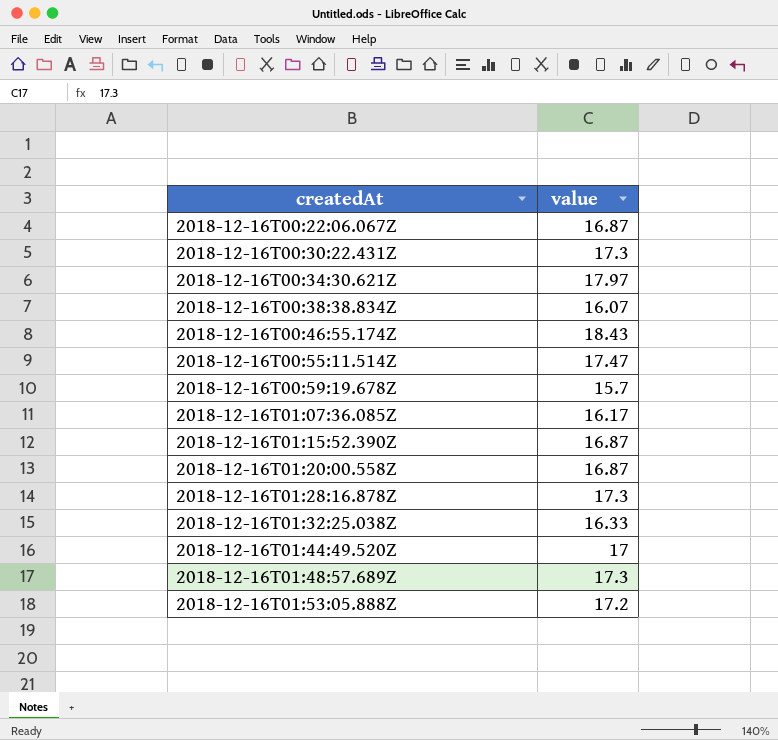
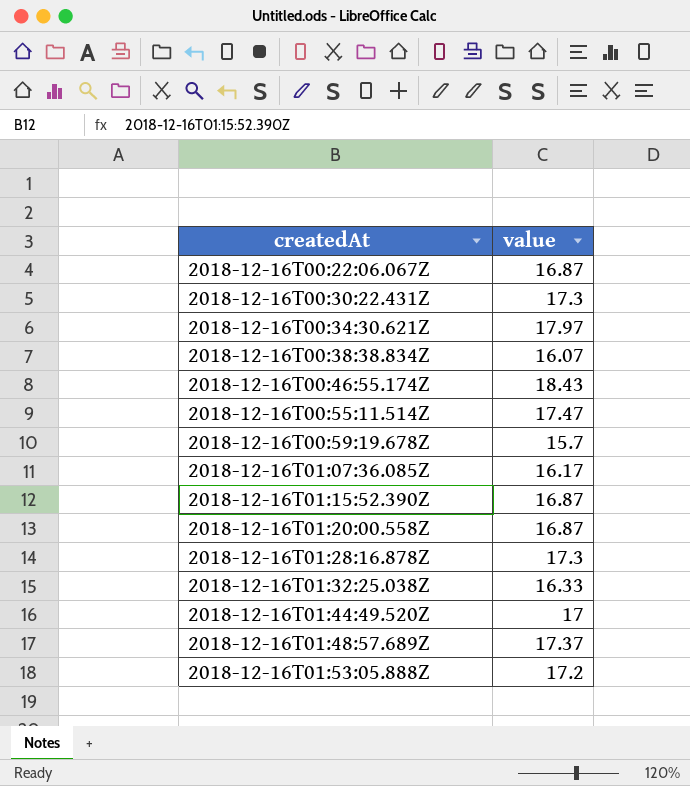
2018-12-16T01:48:57.689Z | value: 17.3 -> 17.37

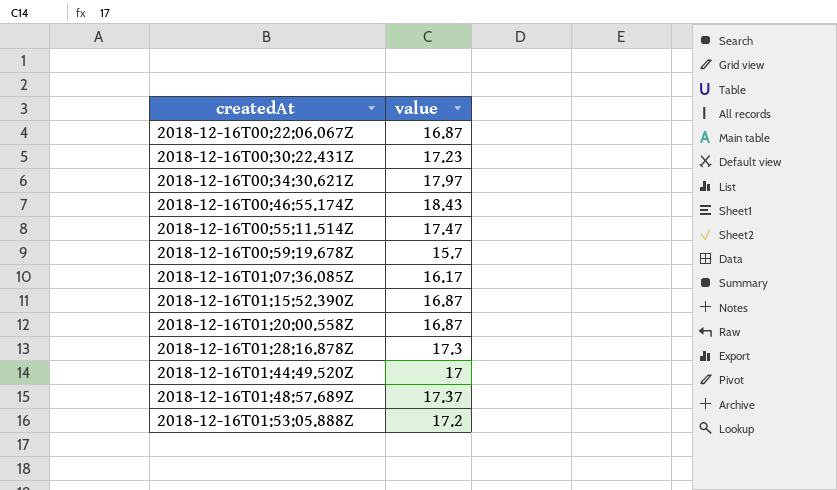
row 2018-12-16T00:38:38.834Z: 16.07 -> none
row 2018-12-16T01:32:25.038Z: 16.33 -> none
2018-12-16T00:30:22.431Z | value: 17.3 -> 17.23

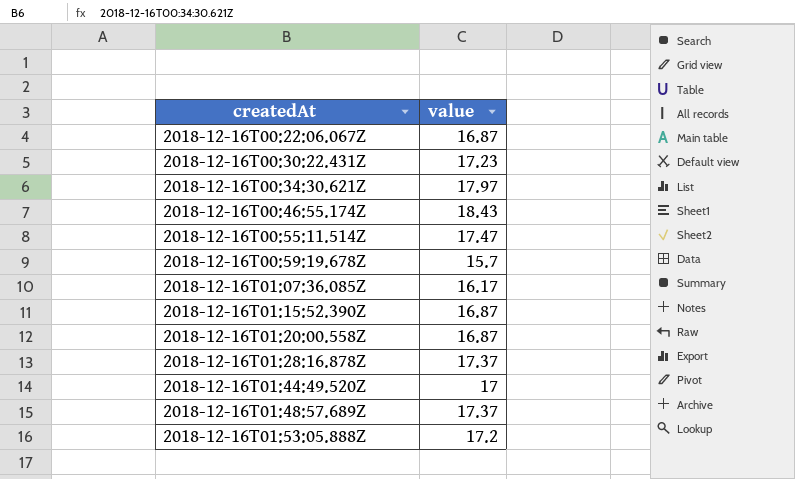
2018-12-16T01:28:16.878Z | value: 17.3 -> 17.37

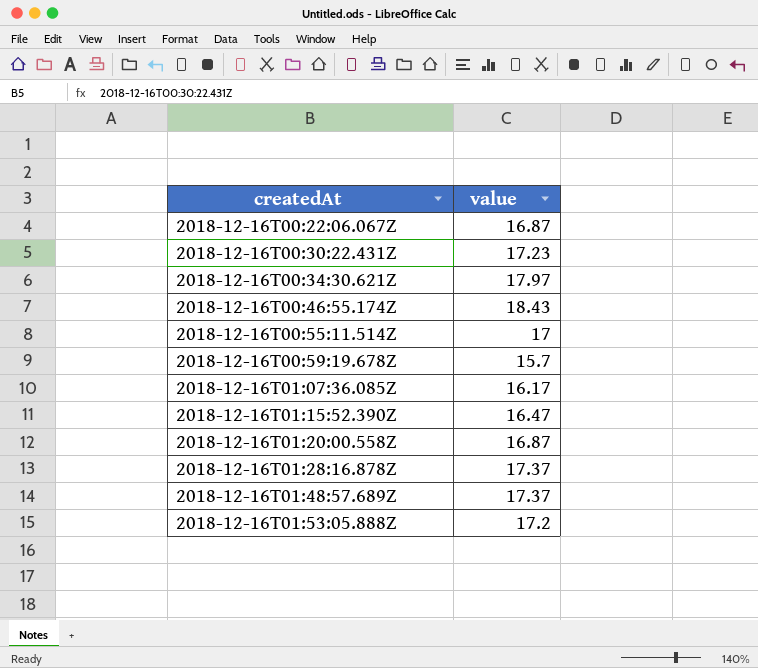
row 2018-12-16T01:44:49.520Z: 17 -> none
2018-12-16T00:55:11.514Z | value: 17.47 -> 17
2018-12-16T01:15:52.390Z | value: 16.87 -> 16.47

